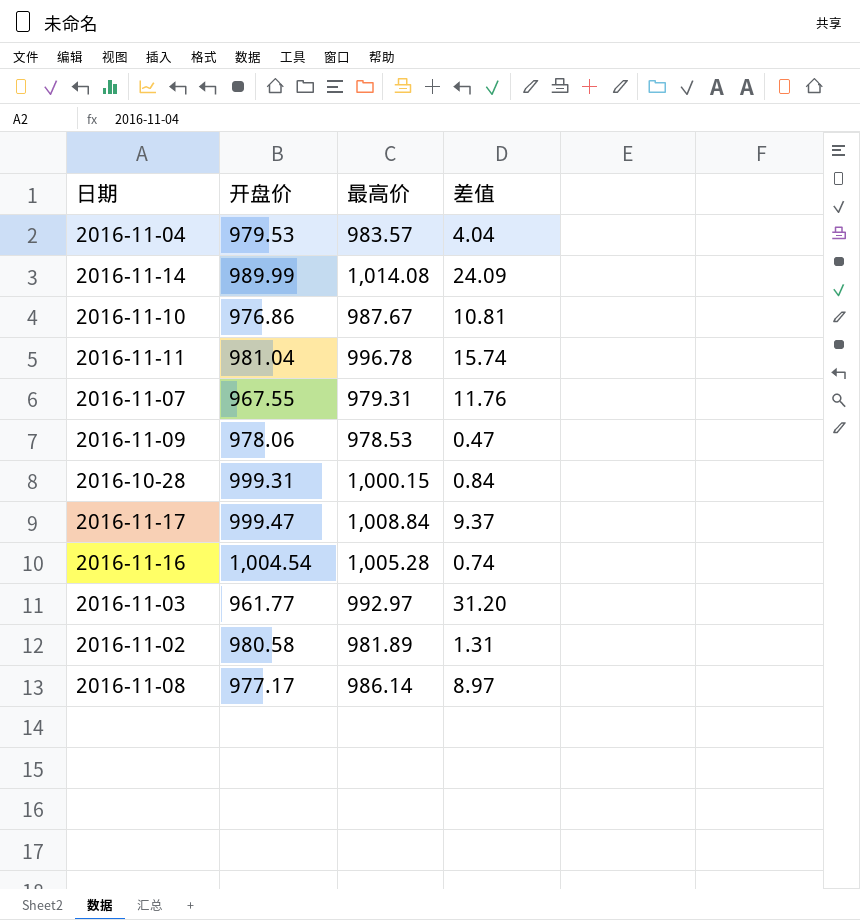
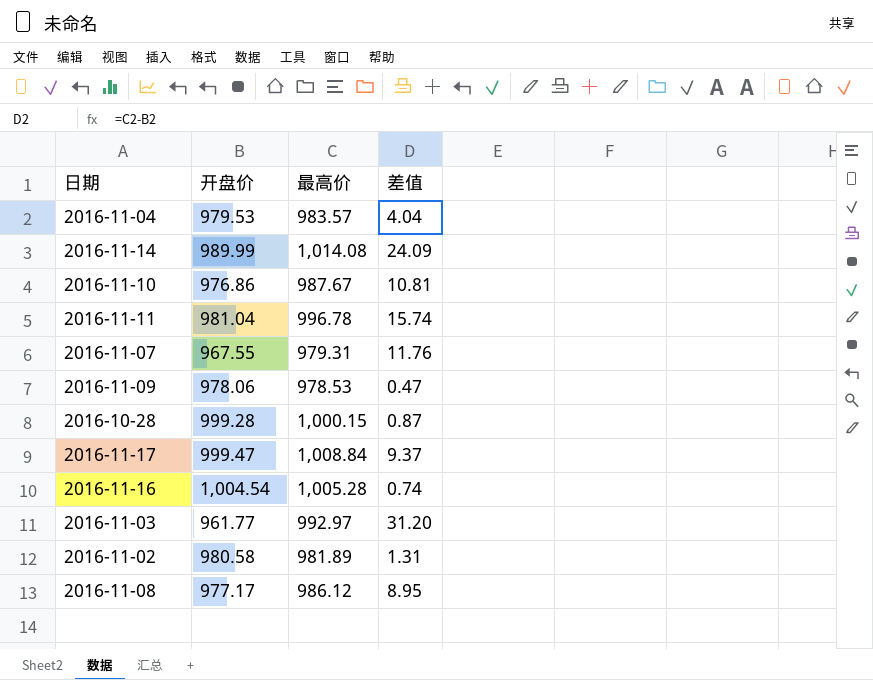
2016-10-28 | 开盘价: 999.31 -> 999.28
2016-10-28 | 差值: 0.84 -> 0.87
2016-11-08 | 最高价: 986.14 -> 986.12
2016-11-08 | 差值: 8.97 -> 8.95

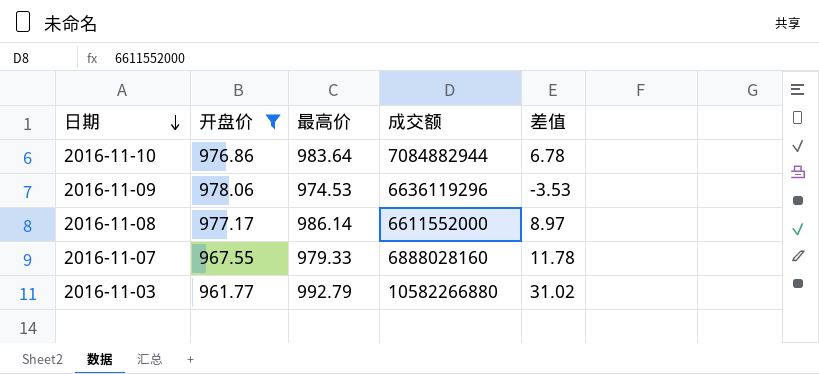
filter: none -> 开盘价 <= 978.06
row order: none -> 日期 descending
column 成交额 | position: none -> 4
2016-11-10 | 最高价: 987.67 -> 983.64
2016-11-10 | 差值: 10.81 -> 6.78
2016-11-09 | 最高价: 978.53 -> 974.53
2016-11-09 | 差值: 0.47 -> -3.53
2016-11-08 | 最高价: 986.12 -> 986.14
2016-11-08 | 差值: 8.95 -> 8.97
2016-11-07 | 最高价: 979.31 -> 979.33
2016-11-07 | 差值: 11.76 -> 11.78
2016-11-03 | 最高价: 992.97 -> 992.79
2016-11-03 | 差值: 31.20 -> 31.02

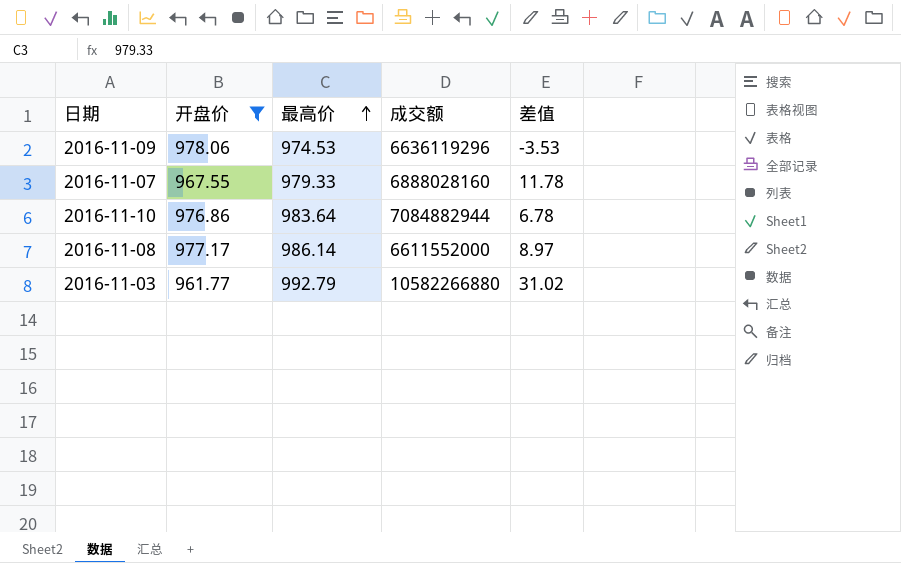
row order: 日期 descending -> 最高价 ascending

